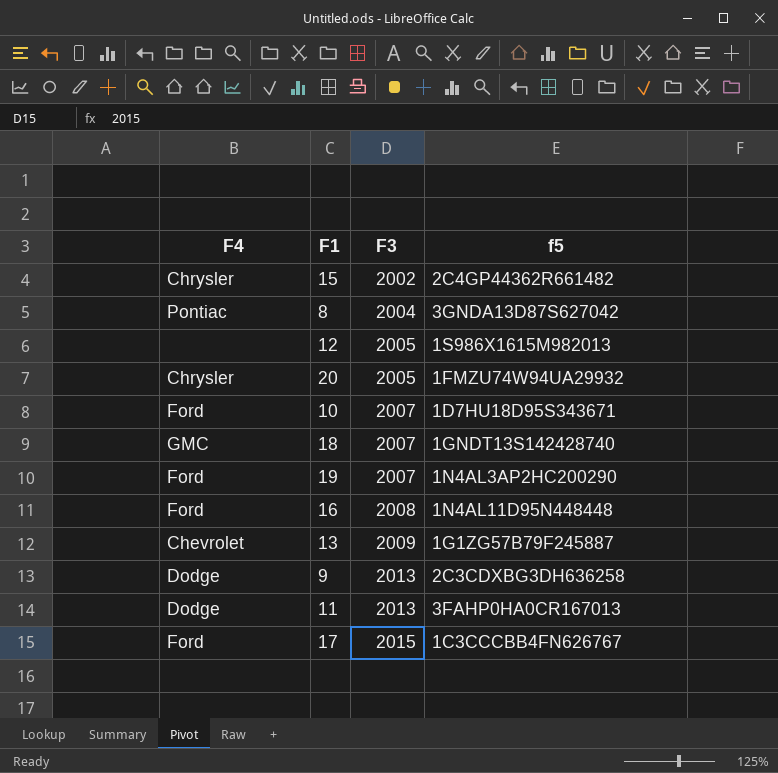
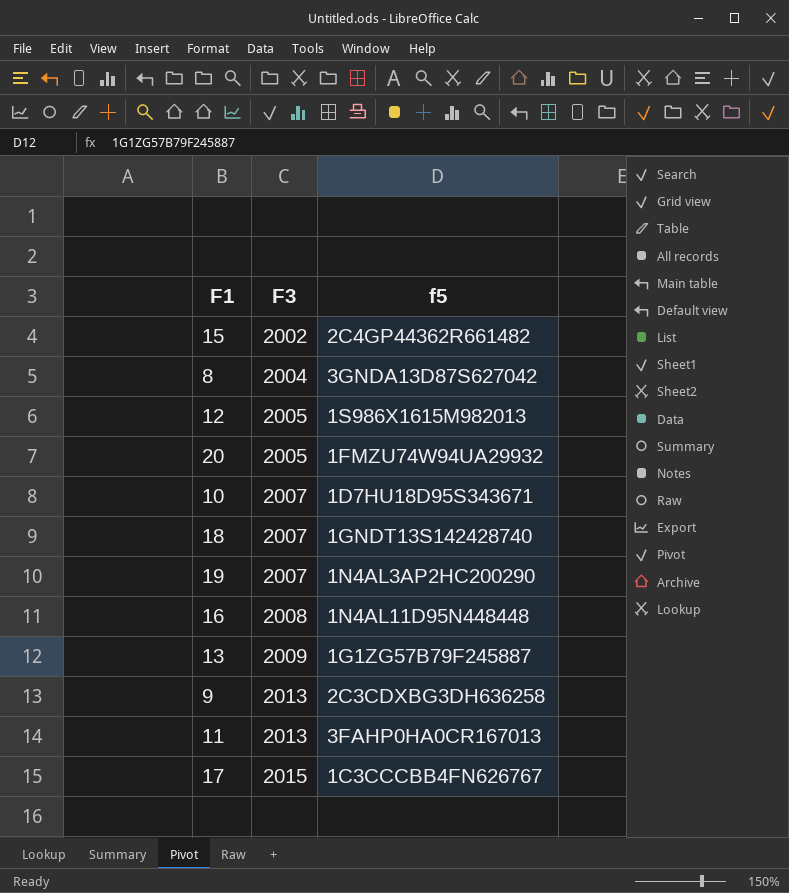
column F4 | position: 1 -> none

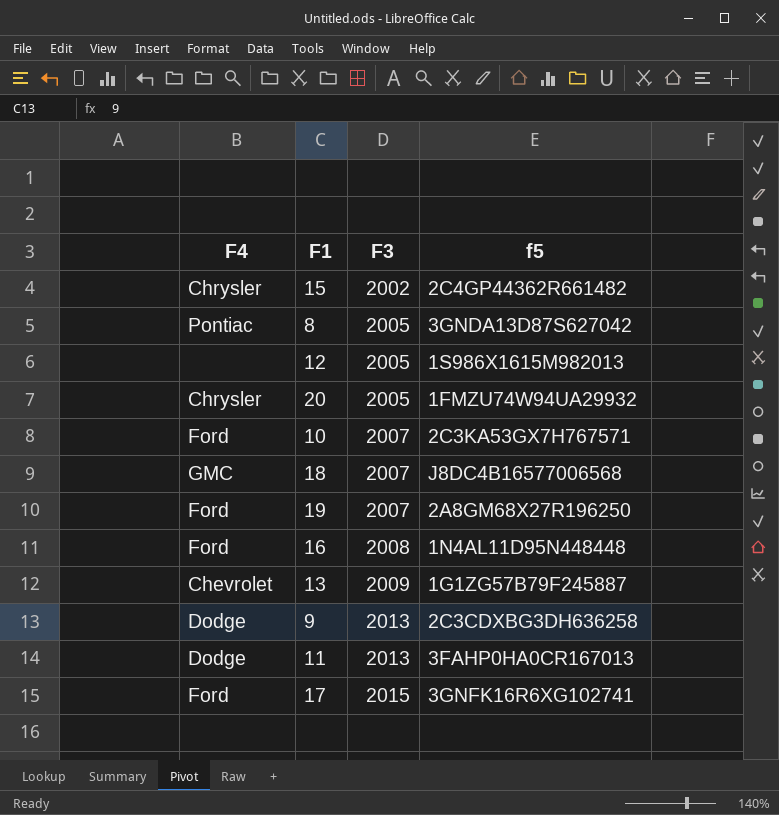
column F4 | position: none -> 1
8 | F3: 2004 -> 2005
10 | f5: 1D7HU18D95S343671 -> 2C3KA53GX7H767571
18 | f5: 1GNDT13S142428740 -> J8DC4B16577006568
19 | f5: 1N4AL3AP2HC200290 -> 2A8GM68X27R196250
17 | f5: 1C3CCCBB4FN626767 -> 3GNFK16R6XG102741

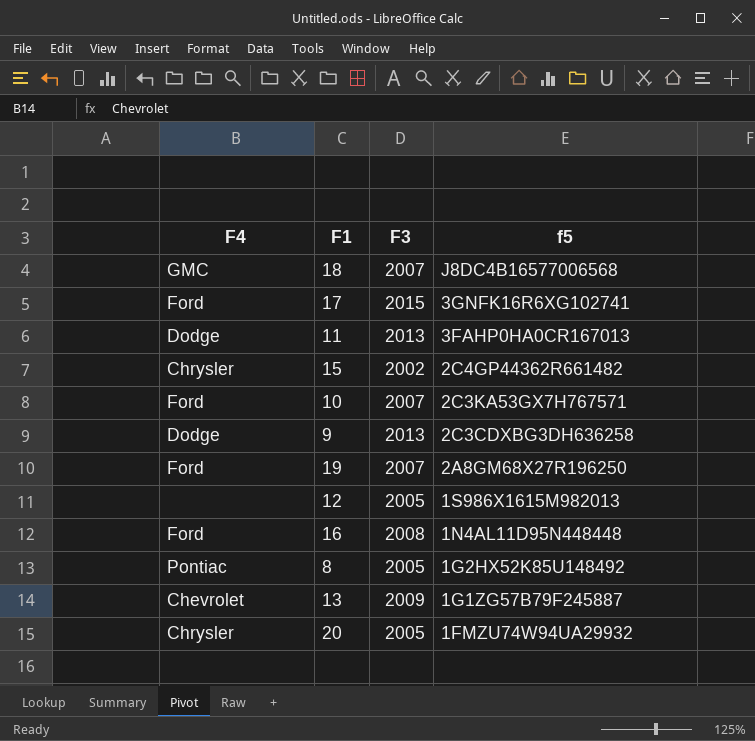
row order: F3 ascending -> f5 descending
8 | f5: 3GNDA13D87S627042 -> 1G2HX52K85U148492

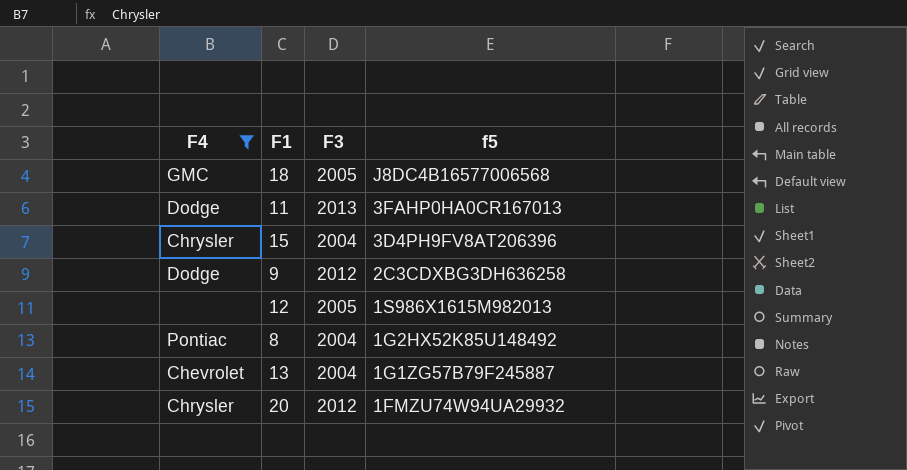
filter: none -> F4 != Ford
18 | F3: 2007 -> 2005
15 | F3: 2002 -> 2004
15 | f5: 2C4GP44362R661482 -> 3D4PH9FV8AT206396
9 | F3: 2013 -> 2012
8 | F3: 2005 -> 2004
13 | F3: 2009 -> 2004
20 | F3: 2005 -> 2012

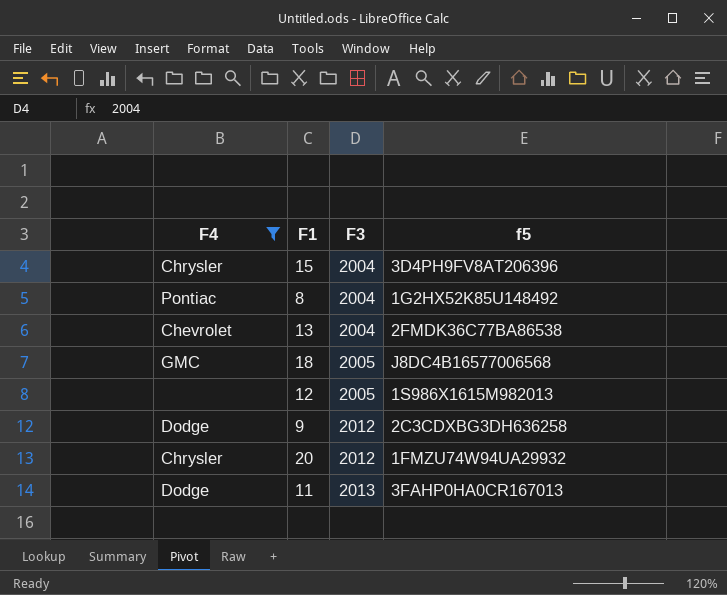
row order: f5 descending -> F3 ascending
13 | f5: 1G1ZG57B79F245887 -> 2FMDK36C77BA86538

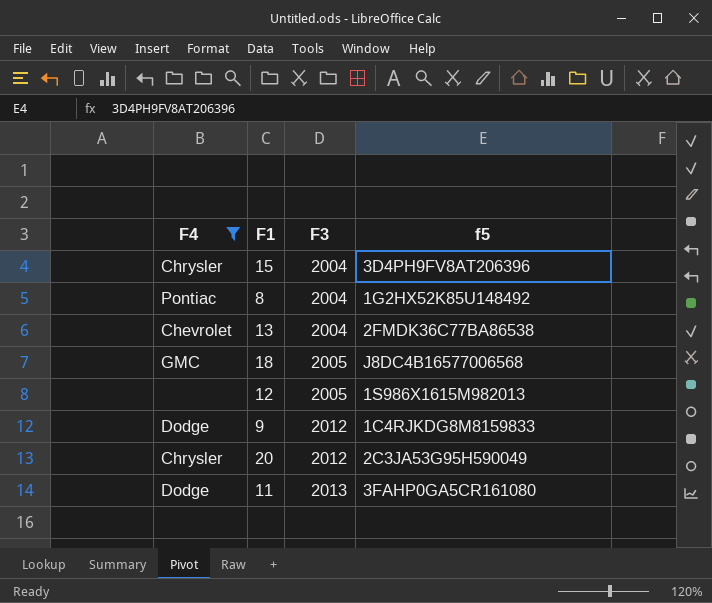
9 | f5: 2C3CDXBG3DH636258 -> 1C4RJKDG8M8159833
20 | f5: 1FMZU74W94UA29932 -> 2C3JA53G95H590049
11 | f5: 3FAHP0HA0CR167013 -> 3FAHP0GA5CR161080

